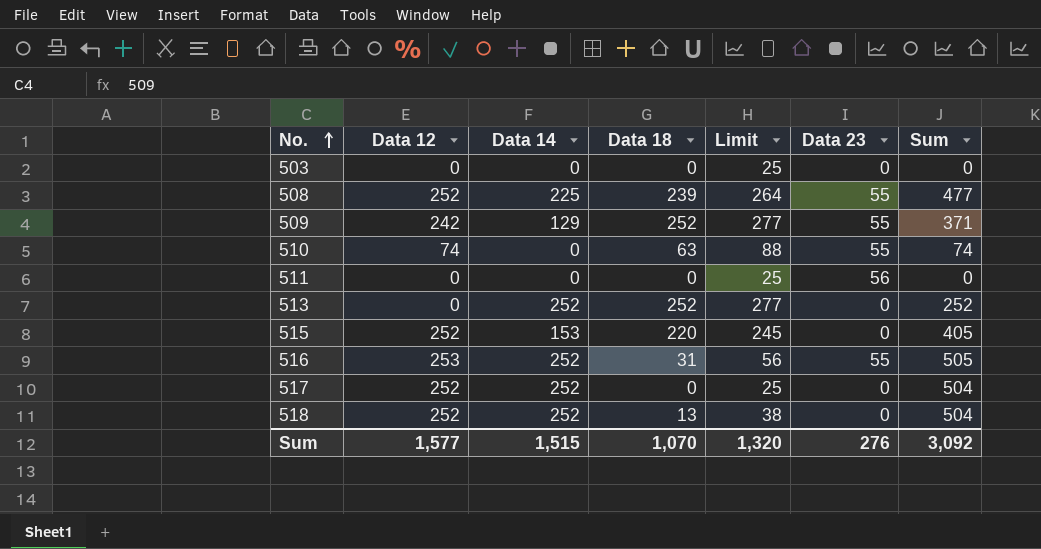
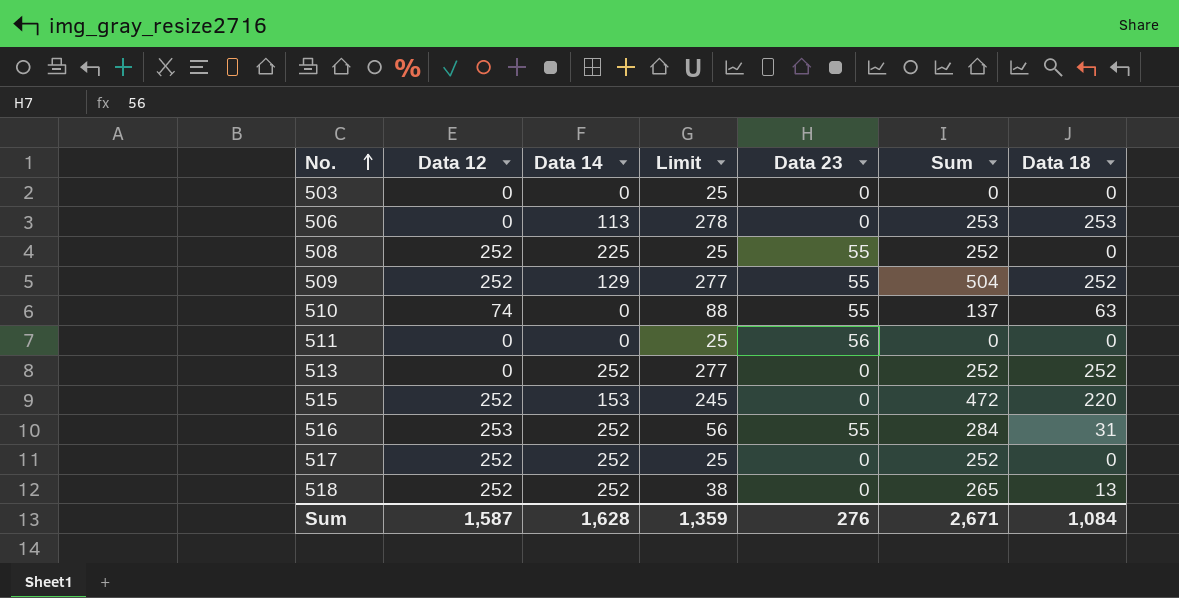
column Sum | formula: [Data 12] + [Data 14] -> [Data 12] + [Data 18]
column Data 18 | position: 4 -> 7
row 506: none -> 0 | 113 | 278 | 0 | 253 | 253
508 | Limit: 264 -> 25
508 | Data 18: 239 -> 0
509 | Data 12: 242 -> 252
Sum | Data 12: 1,577 -> 1,587
Sum | Data 14: 1,515 -> 1,628
Sum | Limit: 1,320 -> 1,359
Sum | Sum: 3,092 -> 2,671
Sum | Data 18: 1,070 -> 1,084

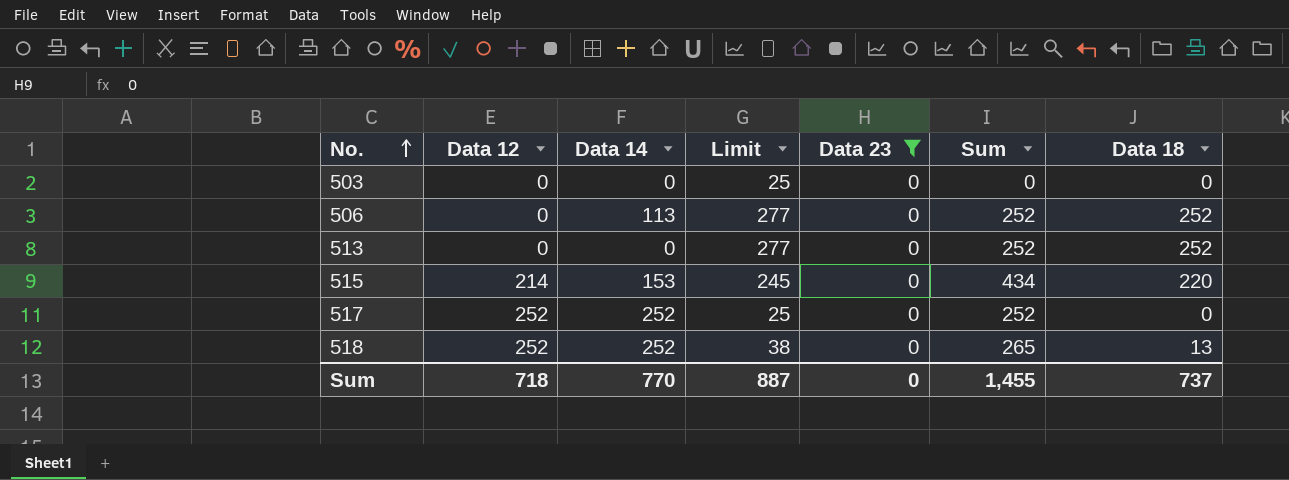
filter: none -> Data 23 = 0
506 | Limit: 278 -> 277
506 | Sum: 253 -> 252
506 | Data 18: 253 -> 252
513 | Data 14: 252 -> 0
515 | Data 12: 252 -> 214
515 | Sum: 472 -> 434
Sum | Data 12: 1,587 -> 718
Sum | Data 14: 1,628 -> 770
Sum | Limit: 1,359 -> 887
Sum | Data 23: 276 -> 0
Sum | Sum: 2,671 -> 1,455
Sum | Data 18: 1,084 -> 737

